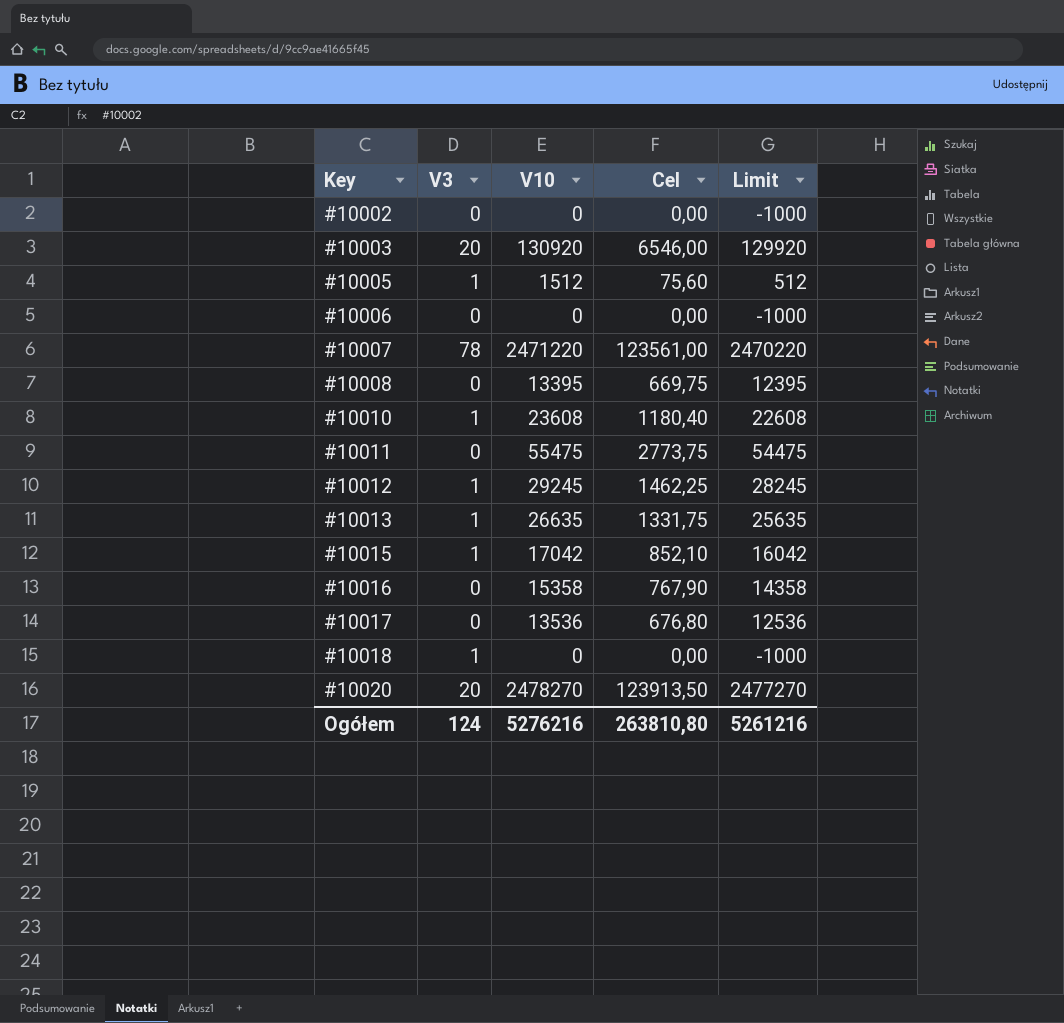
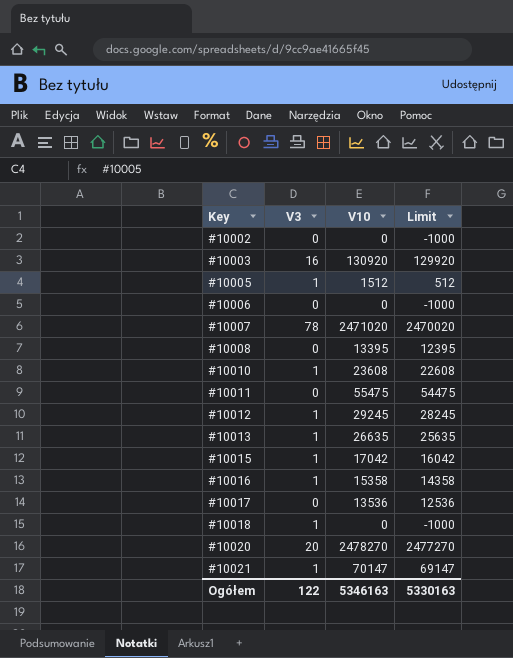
column Cel | formula: [V10] * 0,05 -> none
#10003 | V3: 20 -> 16
#10007 | V10: 2471220 -> 2471020
#10007 | Limit: 2470220 -> 2470020
#10016 | V3: 0 -> 1
row #10021: none -> 1 | 70147 | 69147
Ogółem | V3: 124 -> 122
Ogółem | V10: 5276216 -> 5346163
Ogółem | Limit: 5261216 -> 5330163

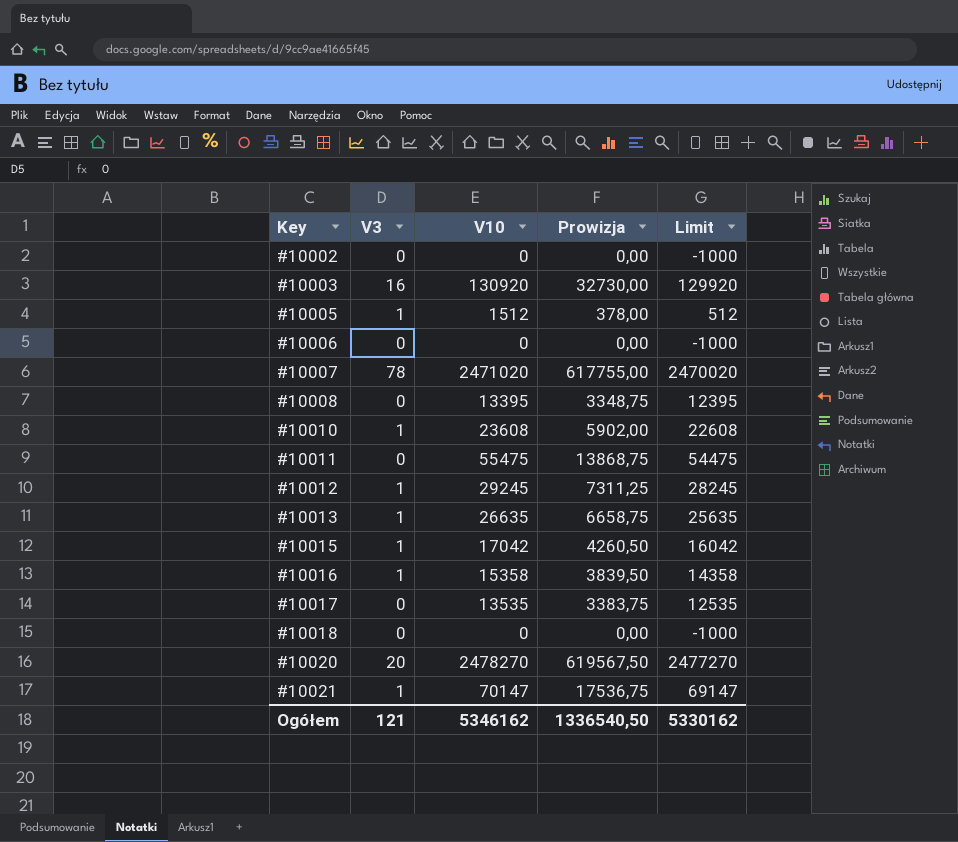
column Prowizja | formula: none -> [V10] * 0,25
#10017 | V10: 13536 -> 13535
#10017 | Limit: 12536 -> 12535
#10018 | V3: 1 -> 0
Ogółem | V3: 122 -> 121
Ogółem | V10: 5346163 -> 5346162
Ogółem | Limit: 5330163 -> 5330162

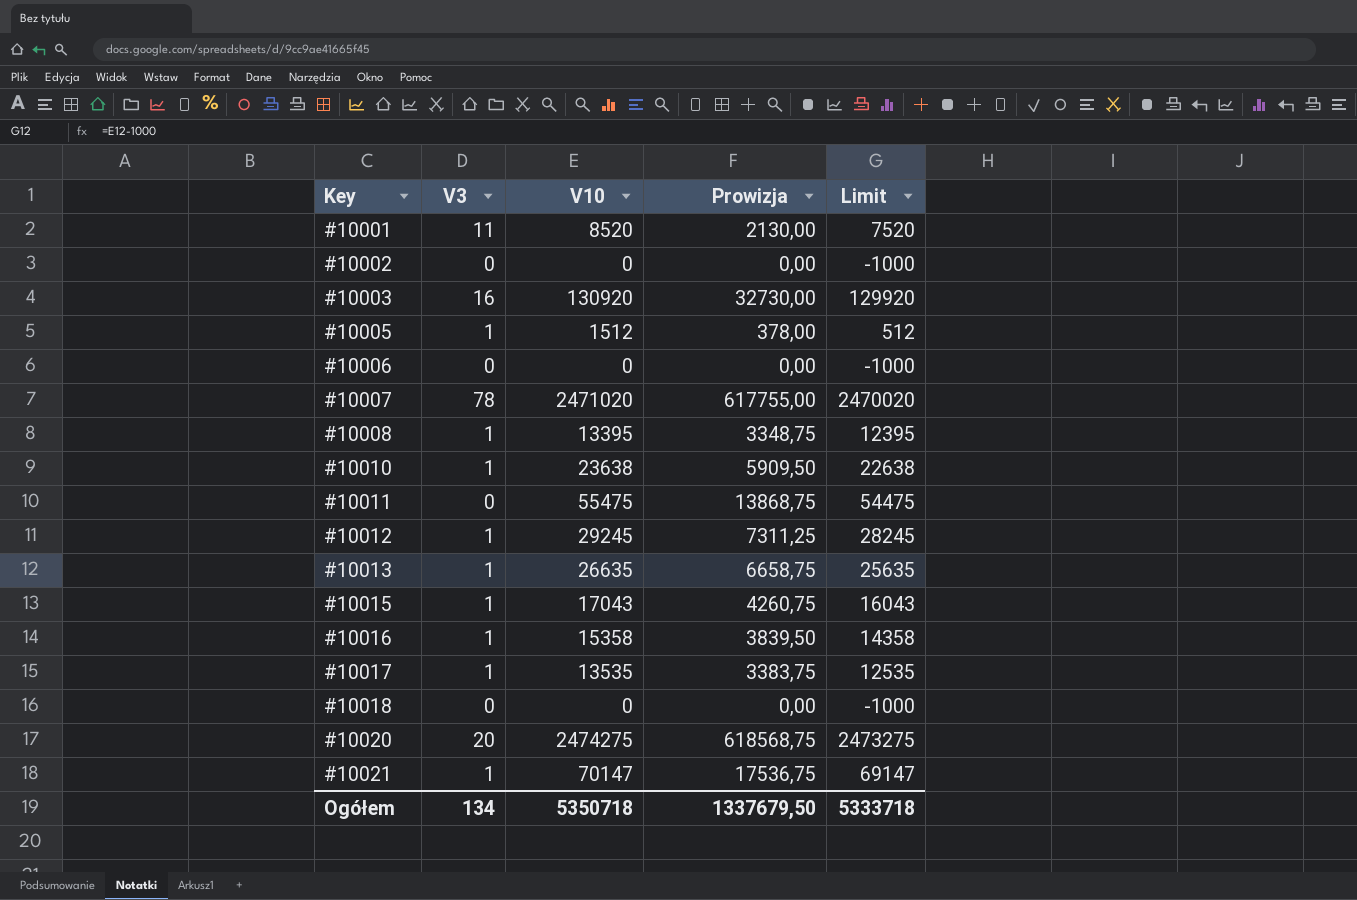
row #10001: none -> 11 | 8520 | 2130,00 | 7520
#10008 | V3: 0 -> 1
#10010 | V10: 23608 -> 23638
#10010 | Prowizja: 5902,00 -> 5909,50
#10010 | Limit: 22608 -> 22638
#10015 | V10: 17042 -> 17043
#10015 | Prowizja: 4260,50 -> 4260,75
#10015 | Limit: 16042 -> 16043
#10017 | V3: 0 -> 1
#10020 | V10: 2478270 -> 2474275
#10020 | Prowizja: 619567,50 -> 618568,75
#10020 | Limit: 2477270 -> 2473275
Ogółem | V3: 121 -> 134
Ogółem | V10: 5346162 -> 5350718
Ogółem | Prowizja: 1336540,50 -> 1337679,50
Ogółem | Limit: 5330162 -> 5333718

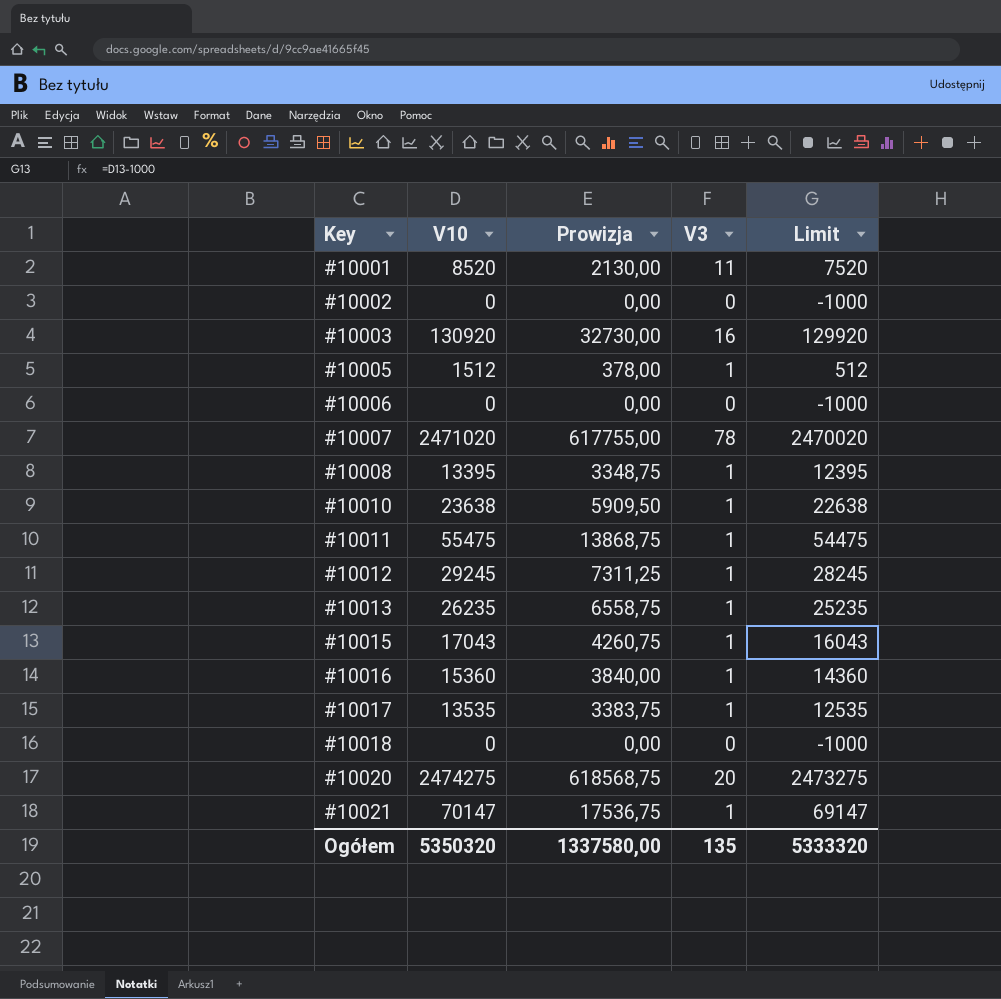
column V3 | position: 2 -> 4
#10011 | V3: 0 -> 1
#10013 | V10: 26635 -> 26235
#10013 | Prowizja: 6658,75 -> 6558,75
#10013 | Limit: 25635 -> 25235
#10016 | V10: 15358 -> 15360
#10016 | Prowizja: 3839,50 -> 3840,00
#10016 | Limit: 14358 -> 14360
Ogółem | V10: 5350718 -> 5350320
Ogółem | Prowizja: 1337679,50 -> 1337580,00
Ogółem | V3: 134 -> 135
Ogółem | Limit: 5333718 -> 5333320

